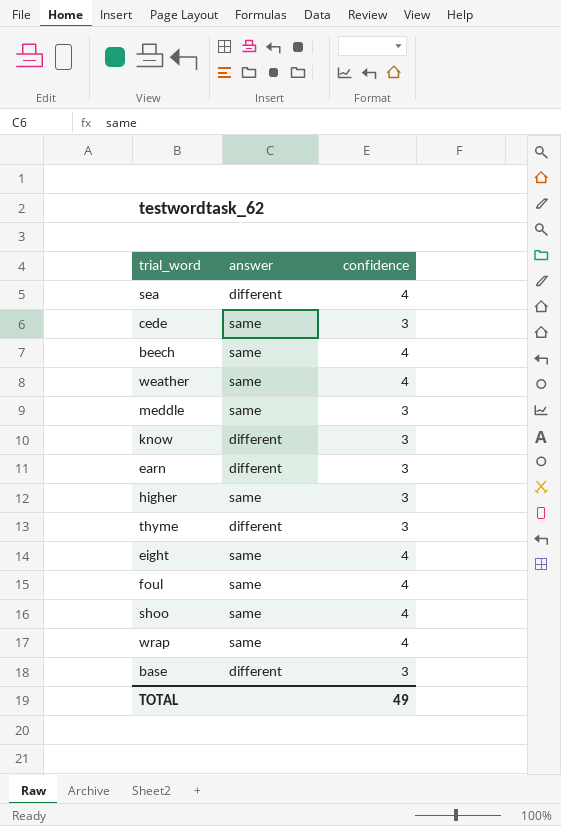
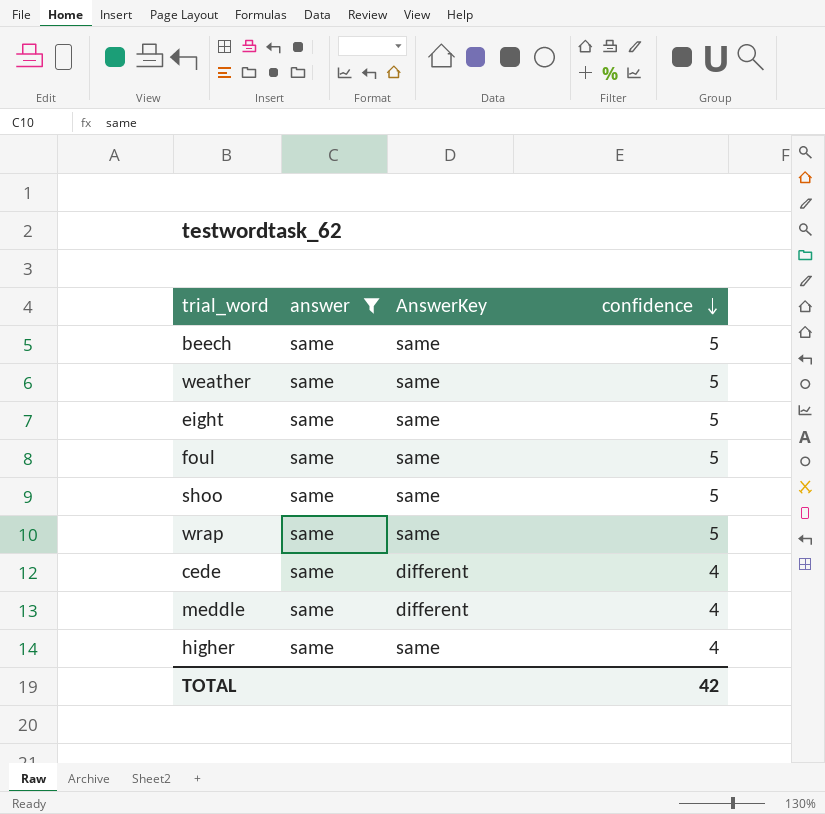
filter: none -> answer = same
row order: none -> confidence descending
column AnswerKey | position: none -> 3
beech | confidence: 4 -> 5
weather | confidence: 4 -> 5
eight | confidence: 4 -> 5
foul | confidence: 4 -> 5
shoo | confidence: 4 -> 5
wrap | confidence: 4 -> 5
cede | confidence: 3 -> 4
meddle | confidence: 3 -> 4
higher | confidence: 3 -> 4
TOTAL | confidence: 49 -> 42

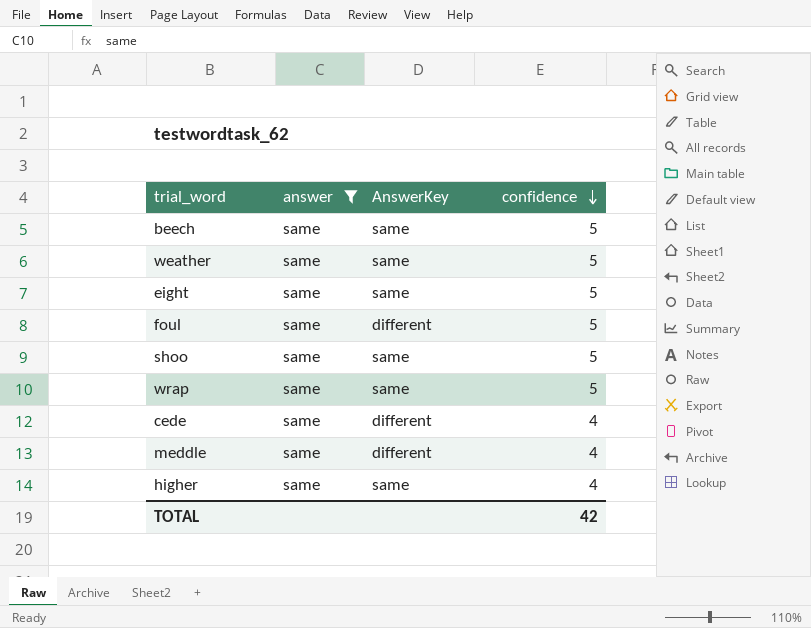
foul | AnswerKey: same -> different

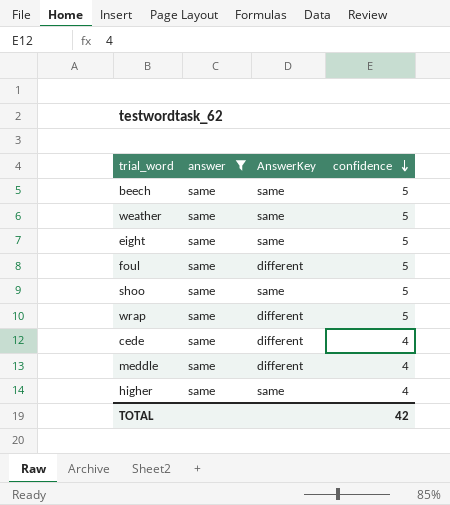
wrap | AnswerKey: same -> different

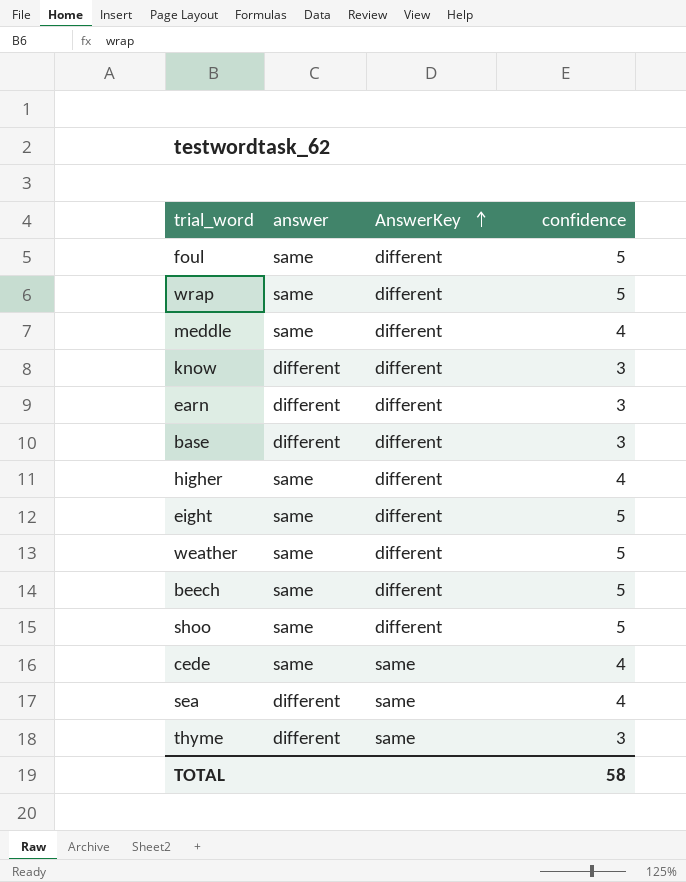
filter: answer = same -> none
row order: confidence descending -> AnswerKey ascending
higher | AnswerKey: same -> different
eight | AnswerKey: same -> different
weather | AnswerKey: same -> different
beech | AnswerKey: same -> different
shoo | AnswerKey: same -> different
cede | AnswerKey: different -> same
TOTAL | confidence: 42 -> 58

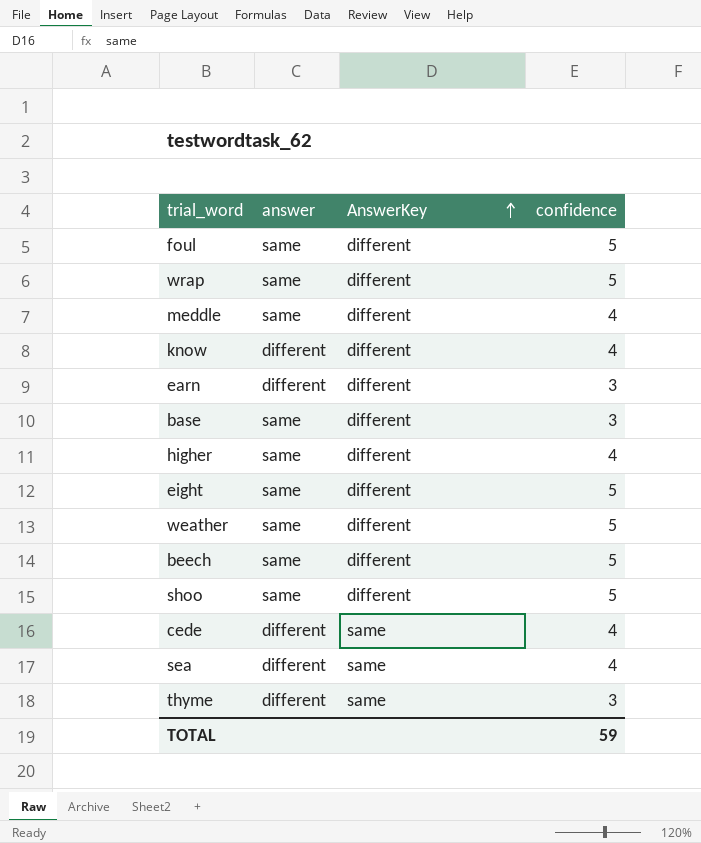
know | confidence: 3 -> 4
base | answer: different -> same
cede | answer: same -> different
TOTAL | confidence: 58 -> 59

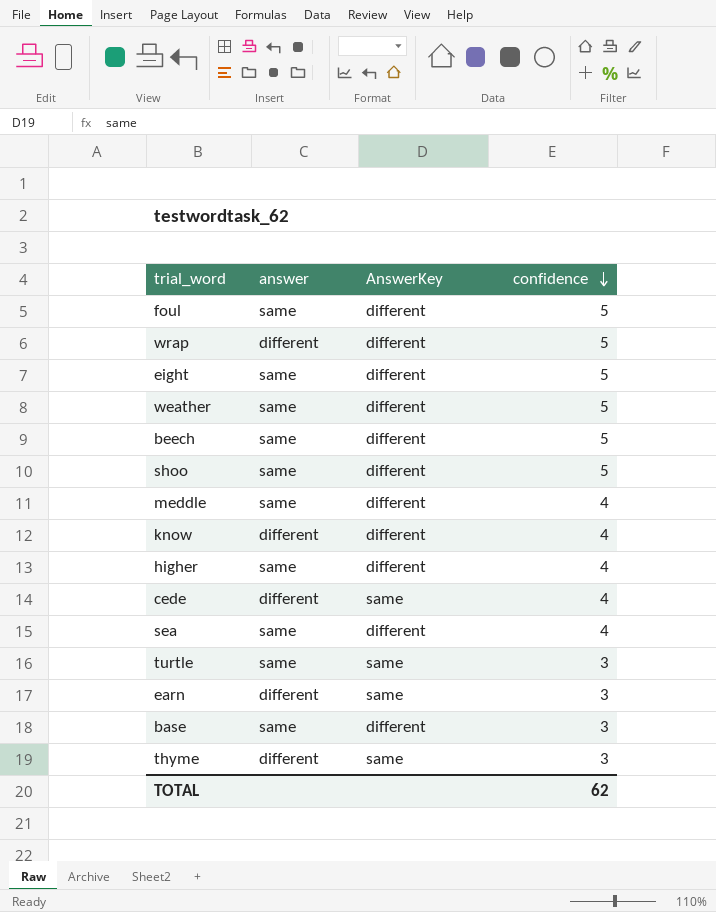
row order: AnswerKey ascending -> confidence descending
wrap | answer: same -> different
sea | answer: different -> same
sea | AnswerKey: same -> different
row turtle: none -> same | same | 3
earn | AnswerKey: different -> same
TOTAL | confidence: 59 -> 62

